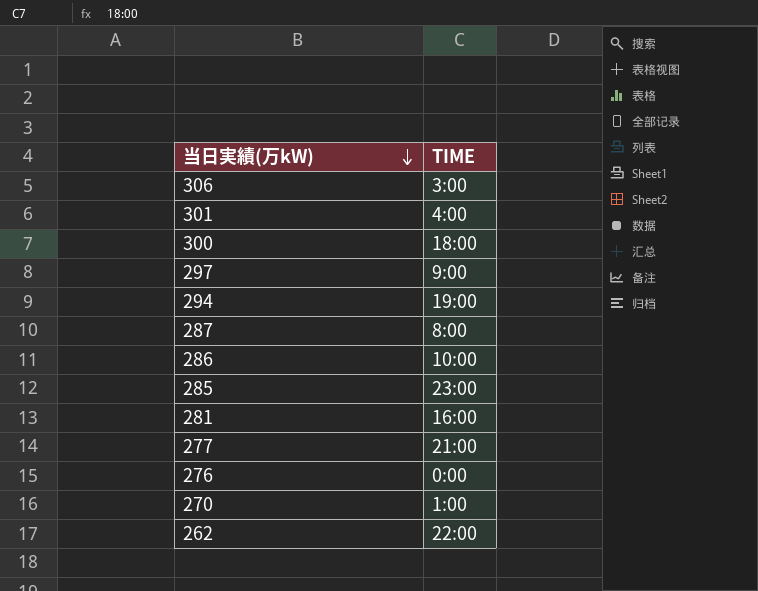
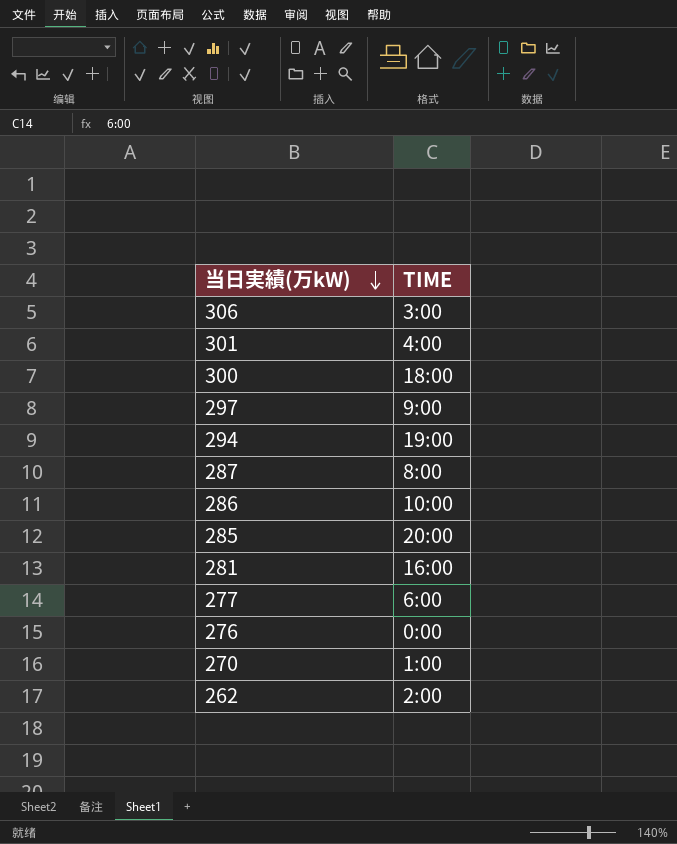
285 | TIME: 23:00 -> 20:00
277 | TIME: 21:00 -> 6:00
262 | TIME: 22:00 -> 2:00

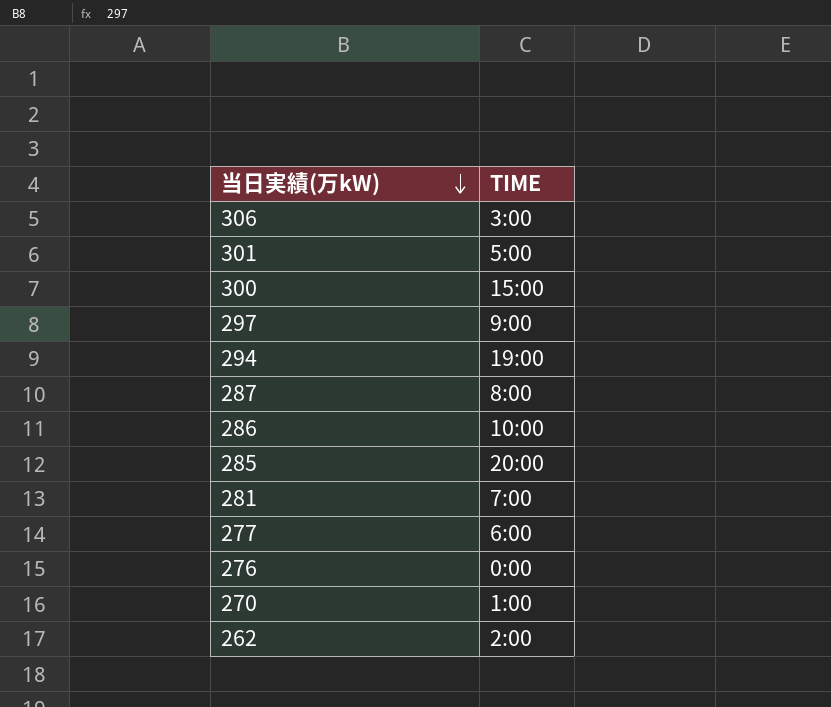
301 | TIME: 4:00 -> 5:00
300 | TIME: 18:00 -> 15:00
281 | TIME: 16:00 -> 7:00

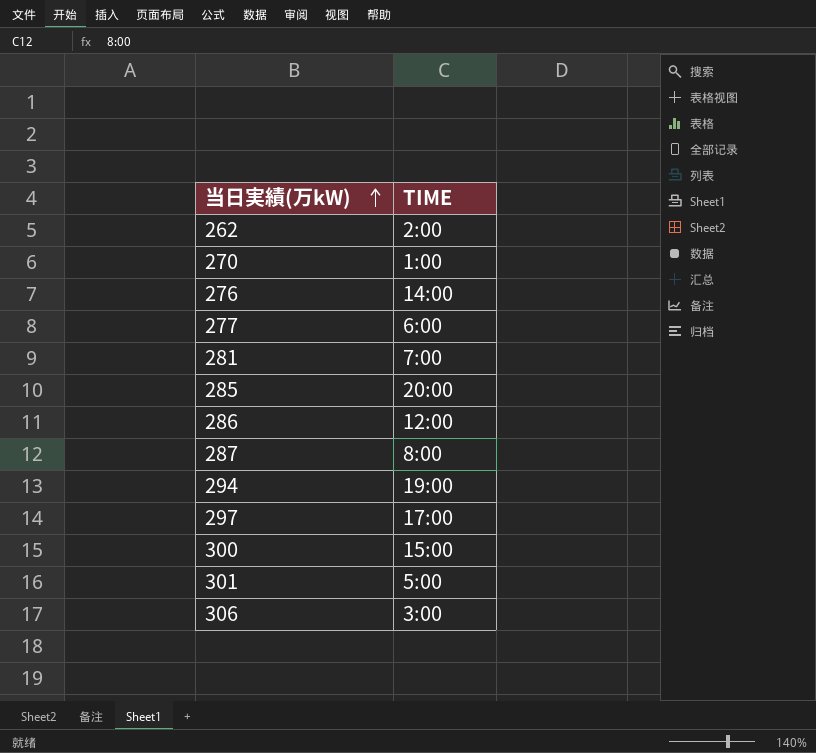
row order: 当日実績(万kW) descending -> 当日実績(万kW) ascending
276 | TIME: 0:00 -> 14:00
286 | TIME: 10:00 -> 12:00
297 | TIME: 9:00 -> 17:00

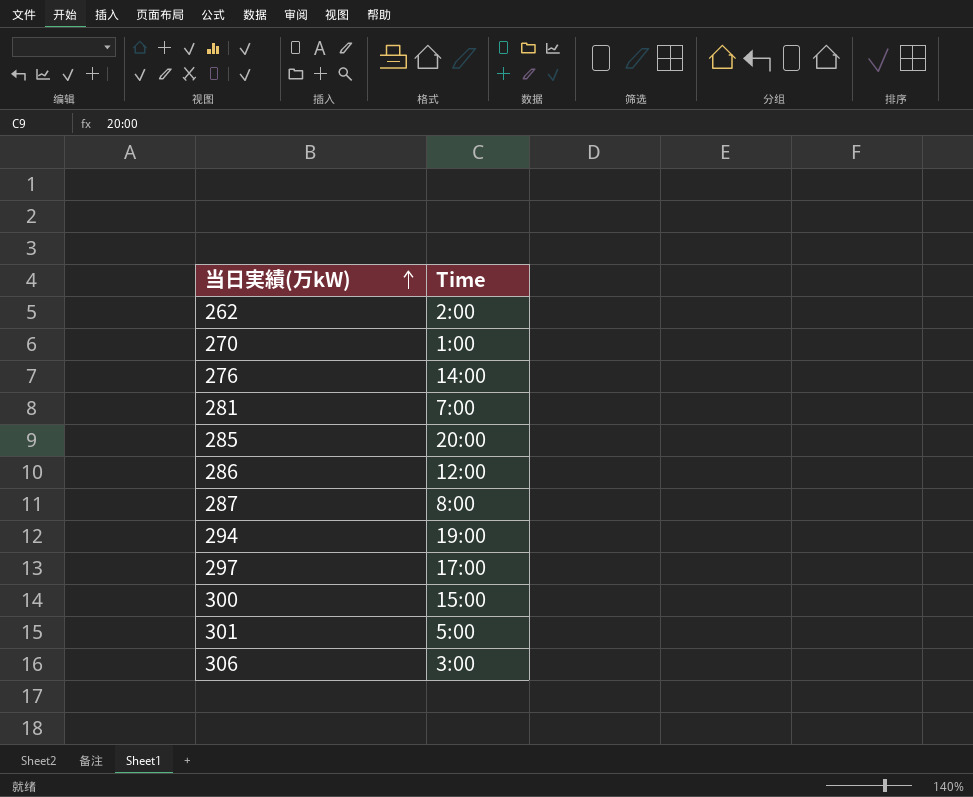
column name: TIME -> Time
row 277: 6:00 -> none

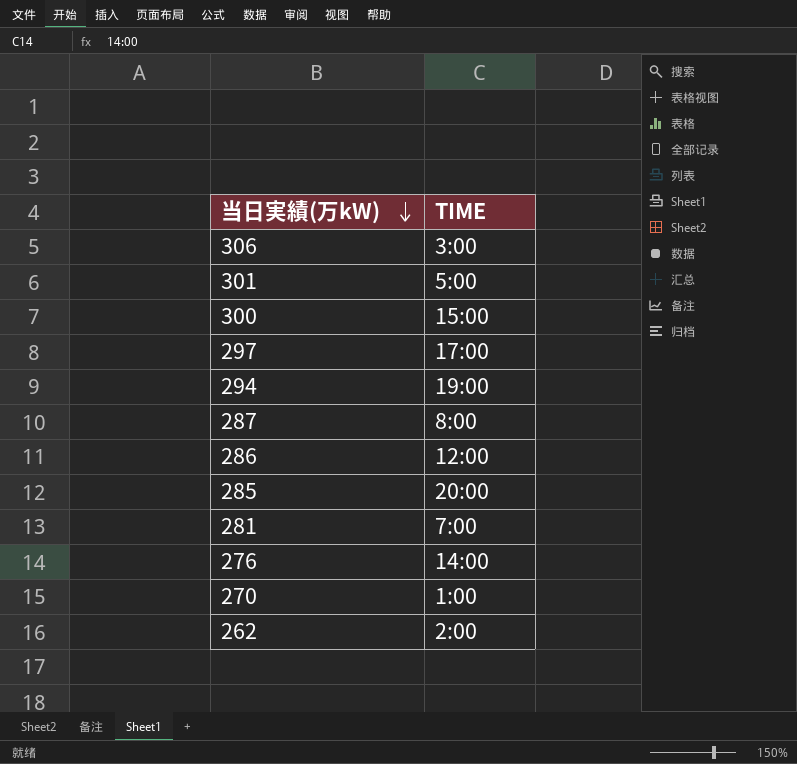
row order: 当日実績(万kW) ascending -> 当日実績(万kW) descending
column name: Time -> TIME

